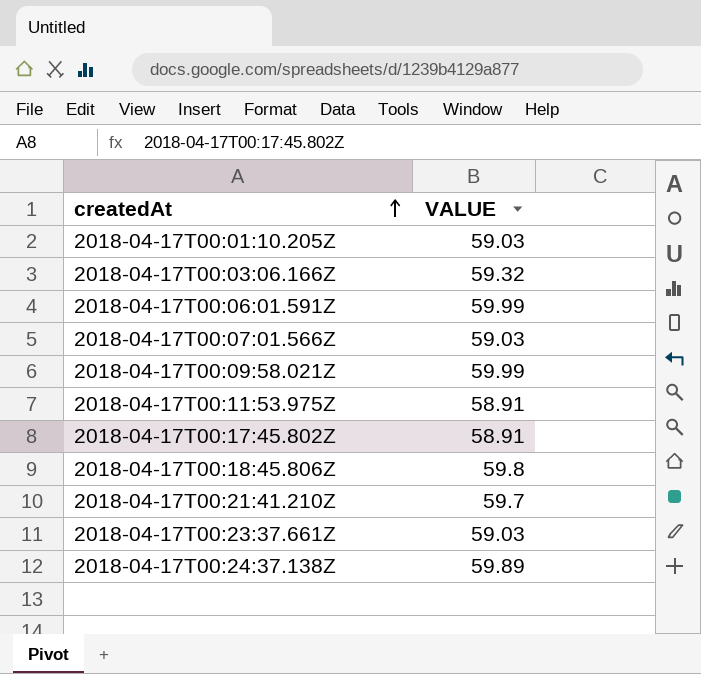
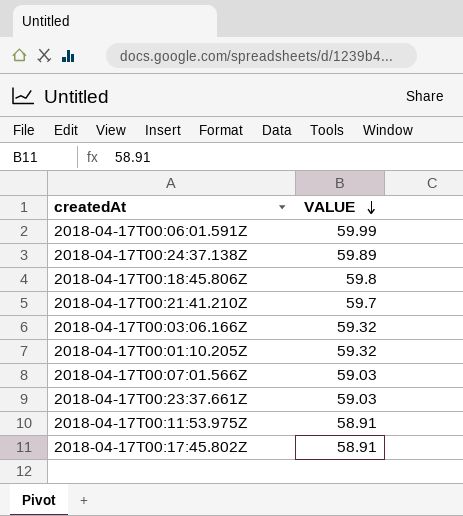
row order: createdAt ascending -> VALUE descending
row 2018-04-17T00:09:58.021Z: 59.99 -> none
2018-04-17T00:01:10.205Z | VALUE: 59.03 -> 59.32

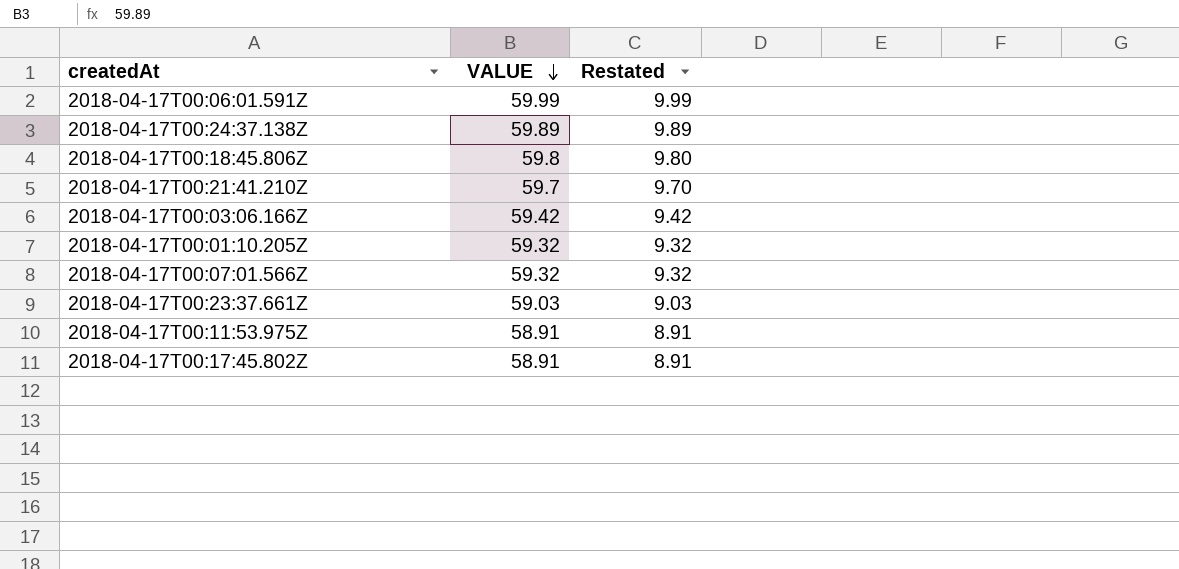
column Restated | formula: none -> [VALUE] - 50
2018-04-17T00:03:06.166Z | VALUE: 59.32 -> 59.42
2018-04-17T00:07:01.566Z | VALUE: 59.03 -> 59.32

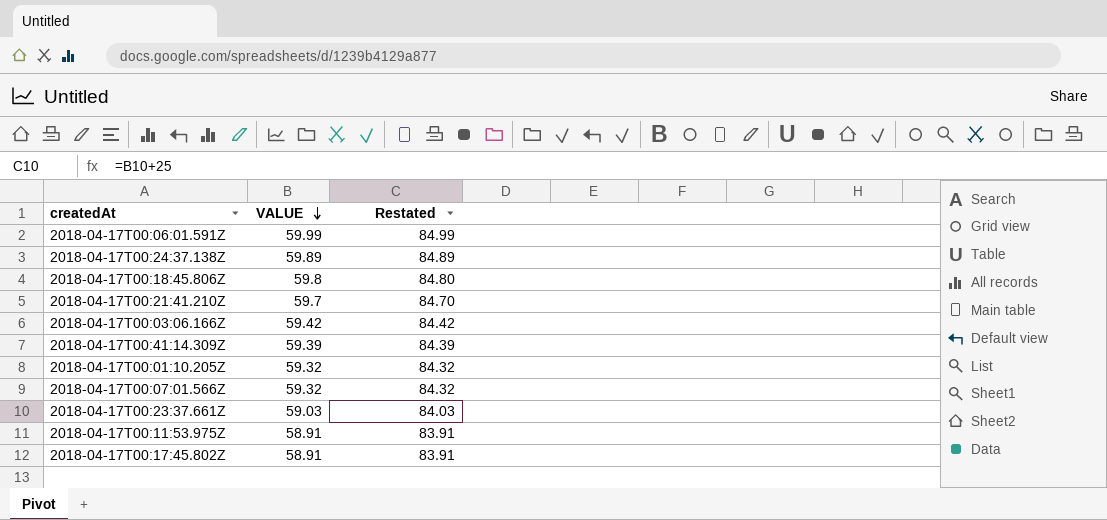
column Restated | formula: [VALUE] - 50 -> [VALUE] + 25
row 2018-04-17T00:41:14.309Z: none -> 59.39 | 84.39

